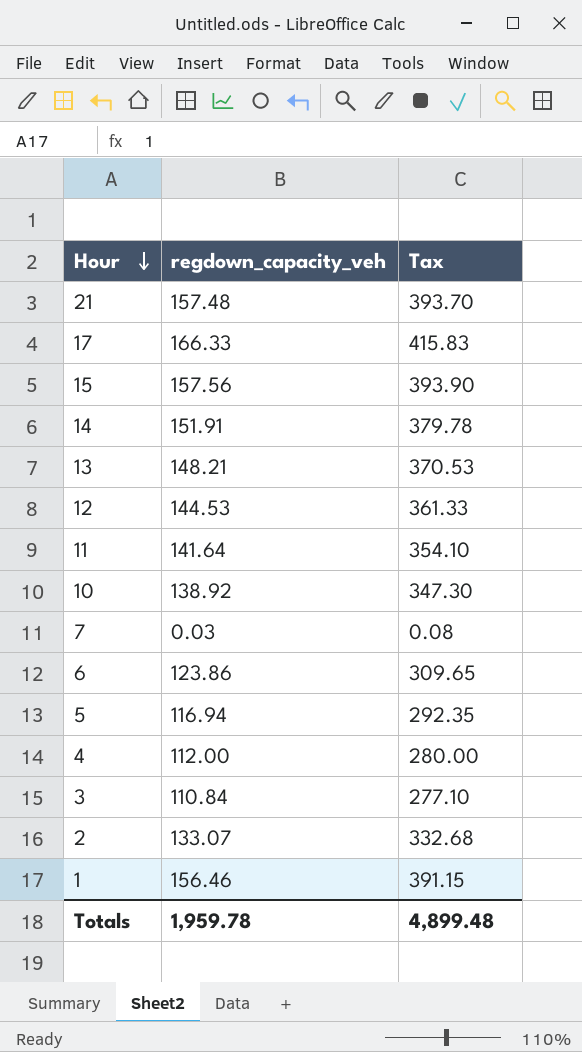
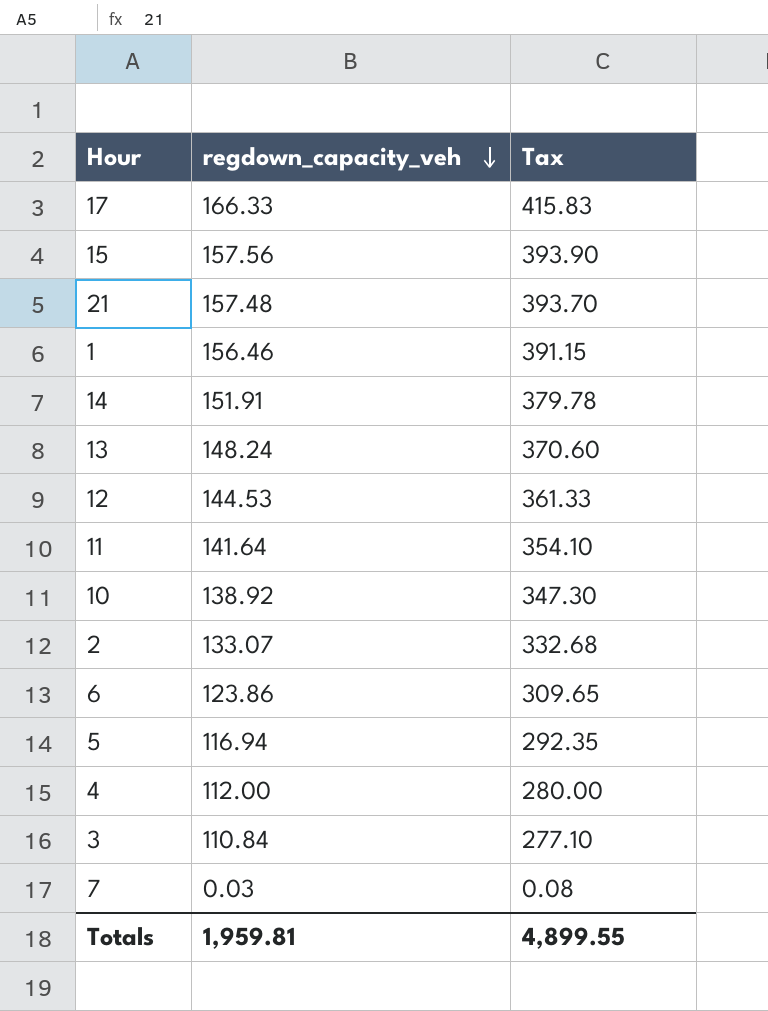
row order: Hour descending -> regdown_capacity_veh descending
13 | regdown_capacity_veh: 148.21 -> 148.24
13 | Tax: 370.53 -> 370.60
Totals | regdown_capacity_veh: 1,959.78 -> 1,959.81
Totals | Tax: 4,899.48 -> 4,899.55

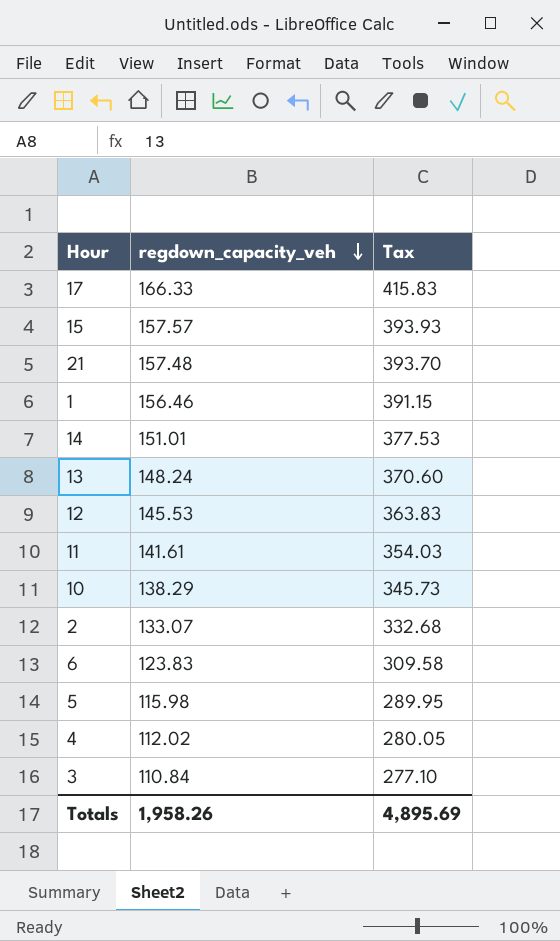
row 7: 0.03 | 0.08 -> none
15 | regdown_capacity_veh: 157.56 -> 157.57
15 | Tax: 393.90 -> 393.93
14 | regdown_capacity_veh: 151.91 -> 151.01
14 | Tax: 379.78 -> 377.53
12 | regdown_capacity_veh: 144.53 -> 145.53
12 | Tax: 361.33 -> 363.83
11 | regdown_capacity_veh: 141.64 -> 141.61
11 | Tax: 354.10 -> 354.03
10 | regdown_capacity_veh: 138.92 -> 138.29
10 | Tax: 347.30 -> 345.73
6 | regdown_capacity_veh: 123.86 -> 123.83
6 | Tax: 309.65 -> 309.58
5 | regdown_capacity_veh: 116.94 -> 115.98
5 | Tax: 292.35 -> 289.95
4 | regdown_capacity_veh: 112.00 -> 112.02
4 | Tax: 280.00 -> 280.05
Totals | regdown_capacity_veh: 1,959.81 -> 1,958.26
Totals | Tax: 4,899.55 -> 4,895.69

